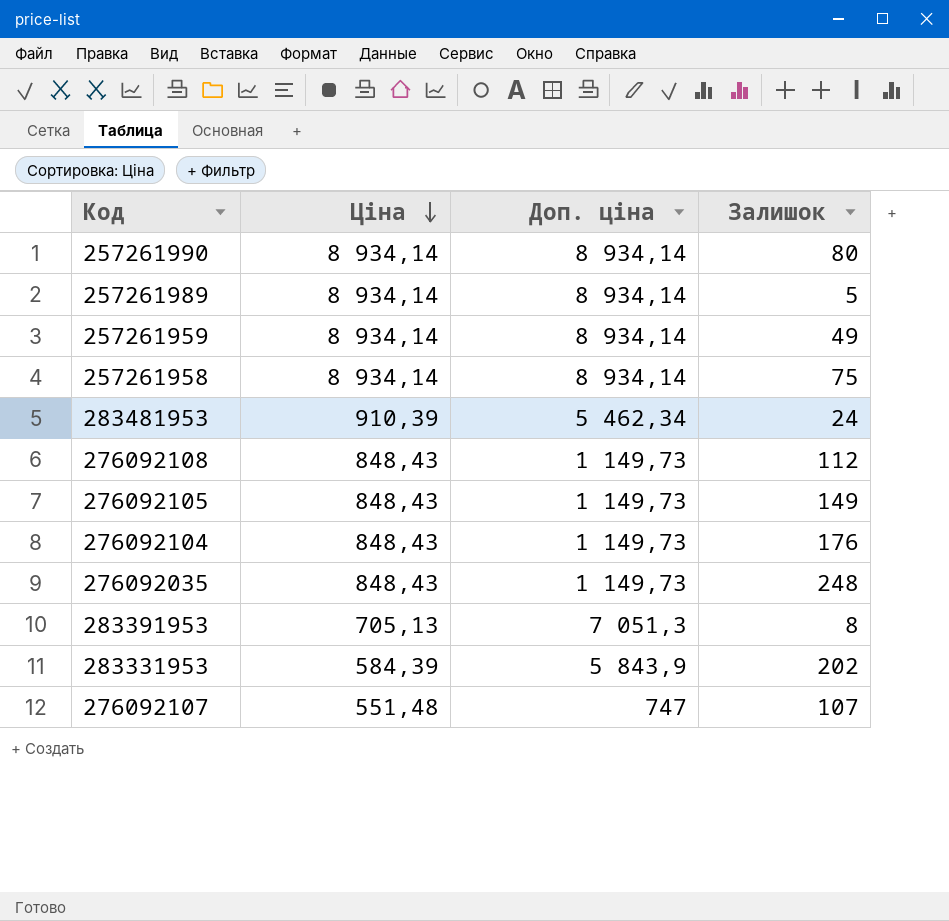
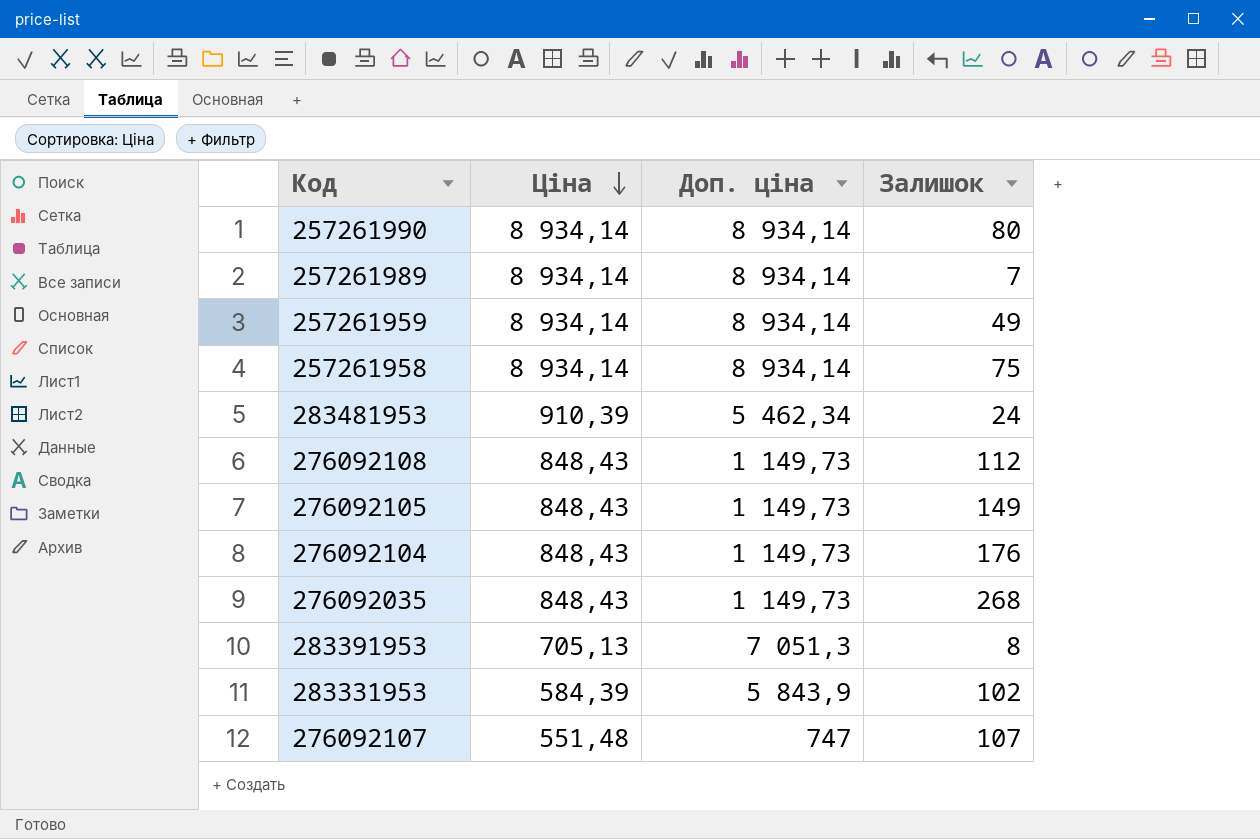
257261989 | Залишок: 5 -> 7
276092035 | Залишок: 248 -> 268
283331953 | Залишок: 202 -> 102

